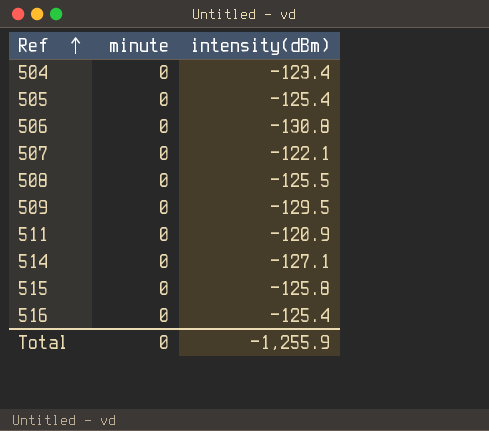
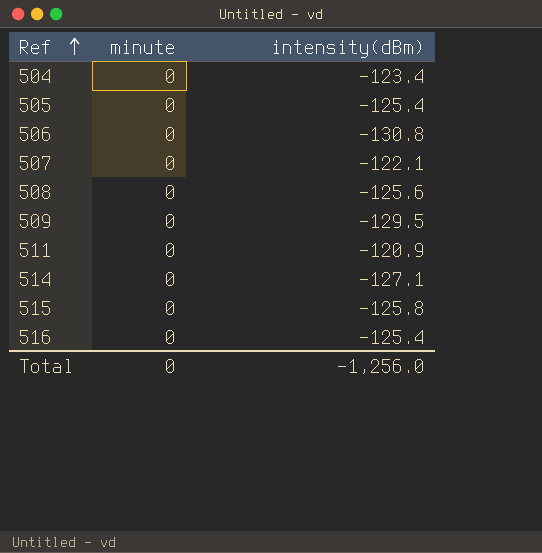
508 | intensity(dBm): -125.5 -> -125.6
Total | intensity(dBm): -1,255.9 -> -1,256.0

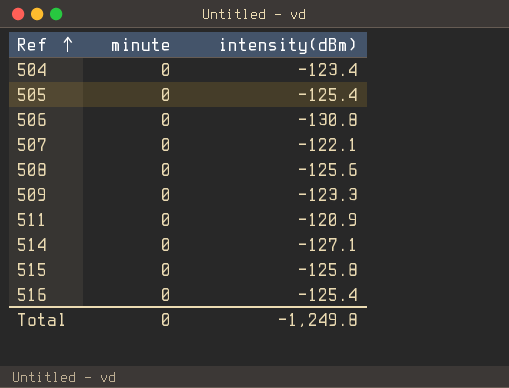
509 | intensity(dBm): -129.5 -> -123.3
Total | intensity(dBm): -1,256.0 -> -1,249.8

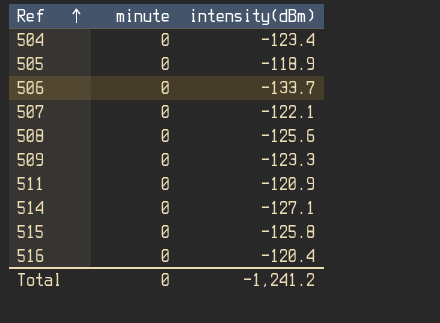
505 | intensity(dBm): -125.4 -> -118.9
506 | intensity(dBm): -130.8 -> -133.7
516 | intensity(dBm): -125.4 -> -120.4
Total | intensity(dBm): -1,249.8 -> -1,241.2

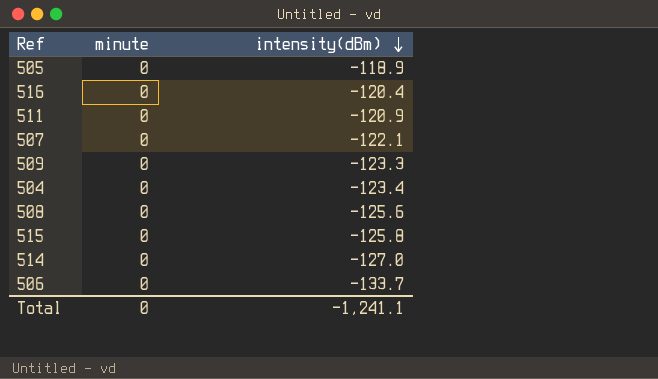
row order: Ref ascending -> intensity(dBm) descending
514 | intensity(dBm): -127.1 -> -127.0
Total | intensity(dBm): -1,241.2 -> -1,241.1

